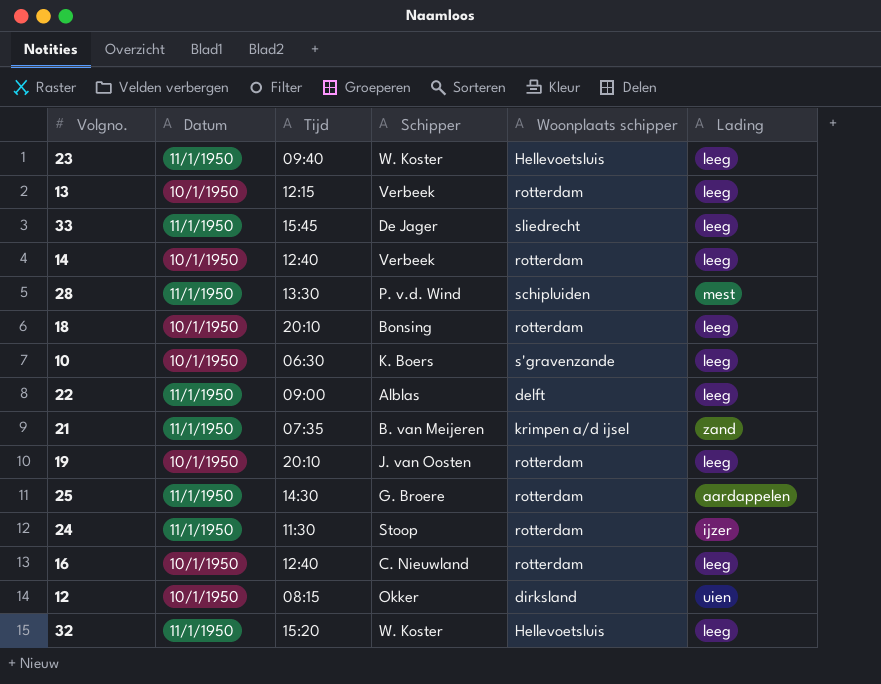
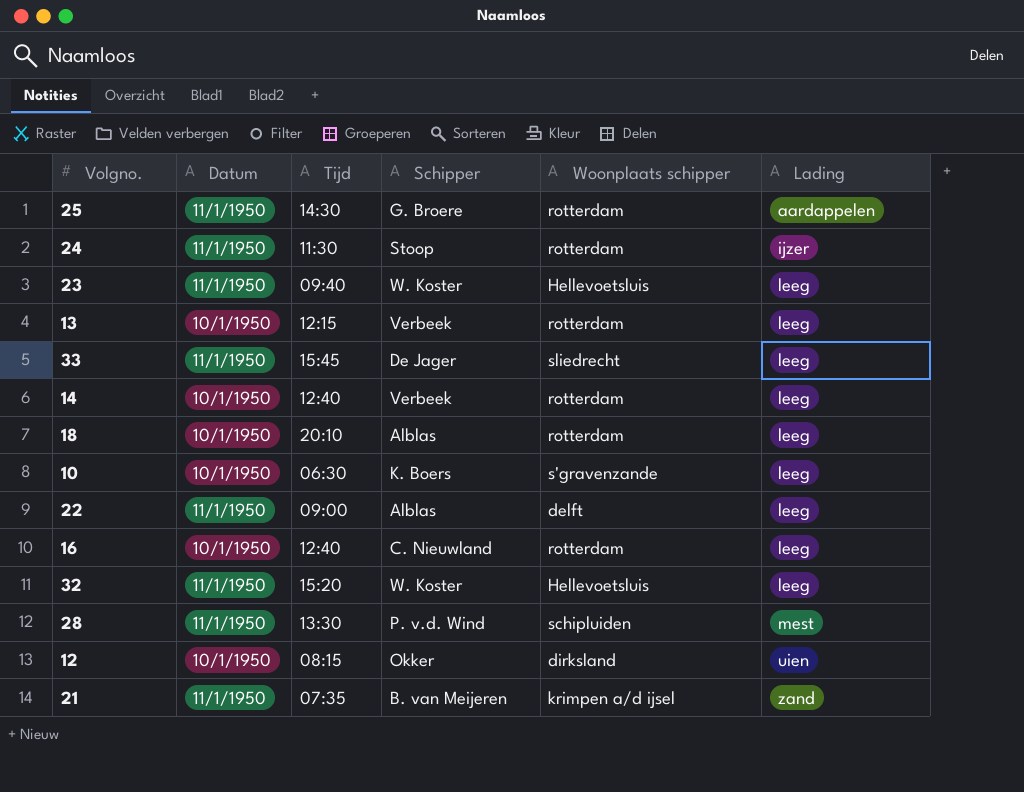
row order: none -> Lading ascending
row 19: 10/1/1950 | 20:10 | J. van Oosten | rotterdam | leeg -> none
18 | Schipper: Bonsing -> Alblas

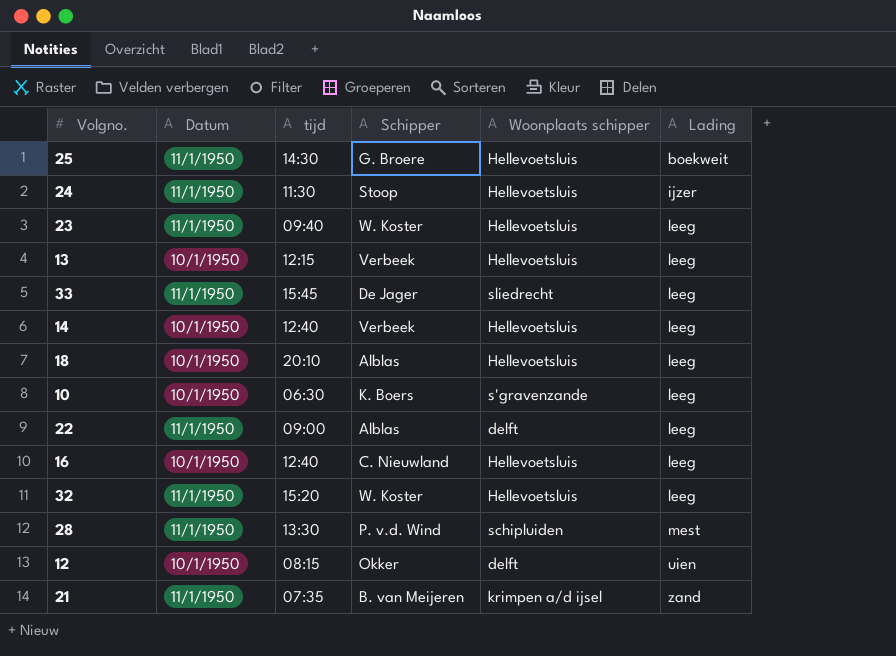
column name: Tijd -> tijd
25 | Woonplaats schipper: rotterdam -> Hellevoetsluis
25 | Lading: aardappelen -> boekweit
24 | Woonplaats schipper: rotterdam -> Hellevoetsluis
13 | Woonplaats schipper: rotterdam -> Hellevoetsluis
14 | Woonplaats schipper: rotterdam -> Hellevoetsluis
18 | Woonplaats schipper: rotterdam -> Hellevoetsluis
16 | Woonplaats schipper: rotterdam -> Hellevoetsluis
12 | Woonplaats schipper: dirksland -> delft

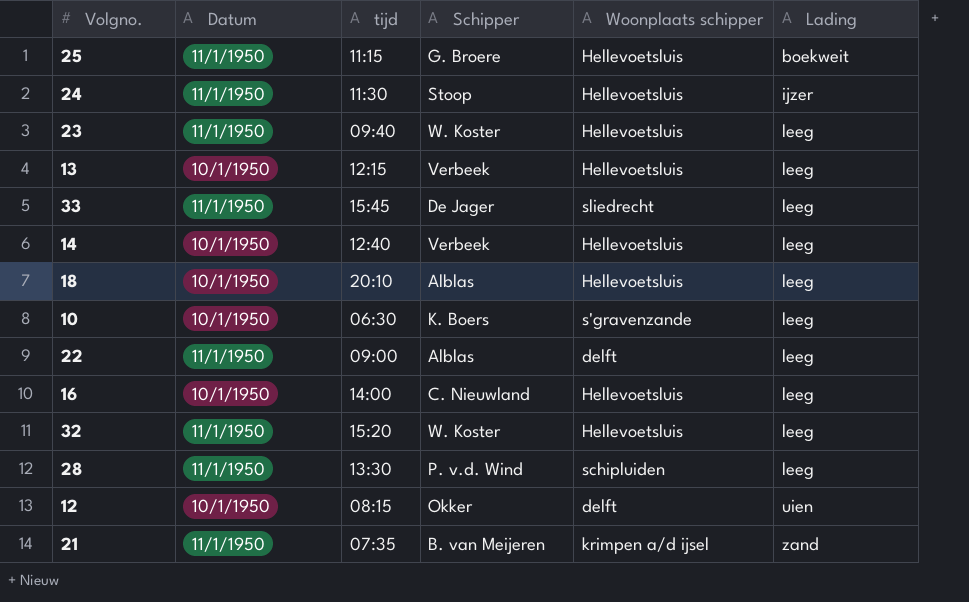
25 | tijd: 14:30 -> 11:15
16 | tijd: 12:40 -> 14:00
28 | Lading: mest -> leeg

